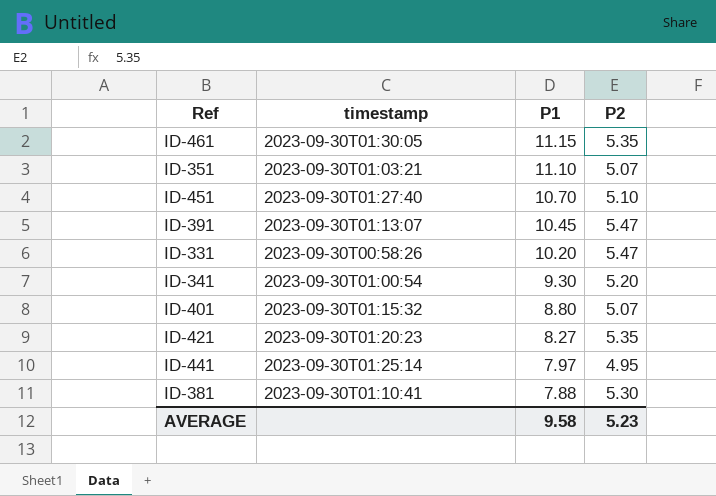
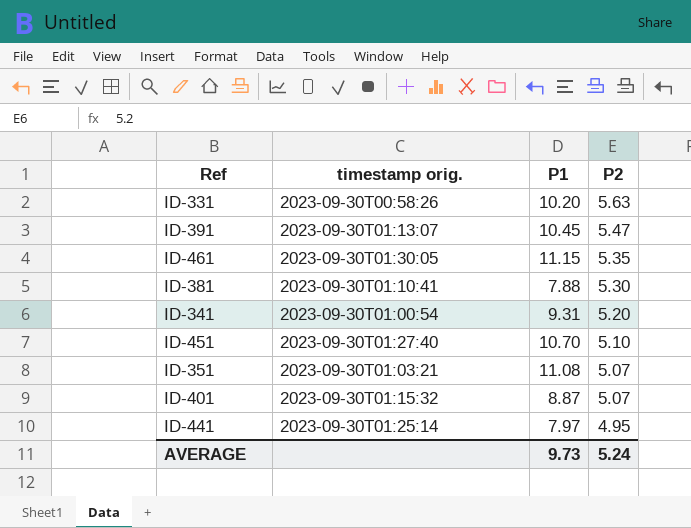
row order: P1 descending -> P2 descending
column name: timestamp -> timestamp orig.
row ID-421: 2023-09-30T01:20:23 | 8.27 | 5.35 -> none
ID-331 | P2: 5.47 -> 5.63
ID-341 | P1: 9.30 -> 9.31
ID-351 | P1: 11.10 -> 11.08
ID-401 | P1: 8.80 -> 8.87
AVERAGE | P1: 9.58 -> 9.73
AVERAGE | P2: 5.23 -> 5.24

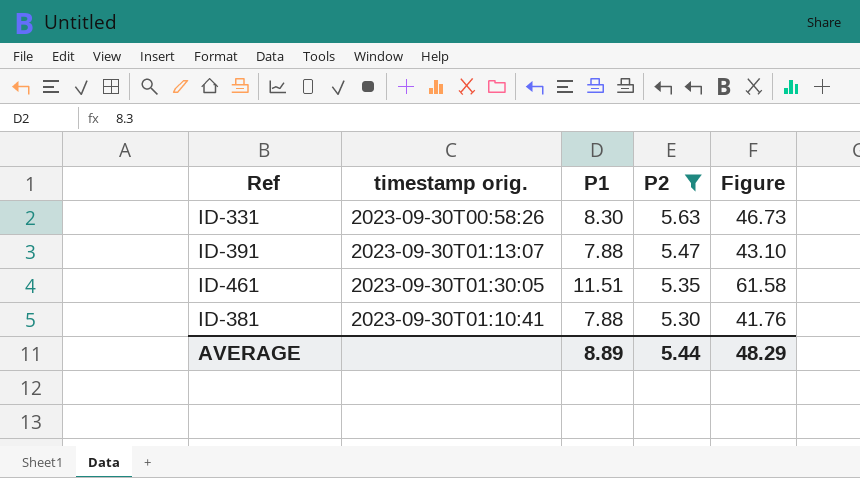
filter: none -> P2 >= 5.30
column Figure | formula: none -> [P1] * [P2]
ID-331 | P1: 10.20 -> 8.30
ID-391 | P1: 10.45 -> 7.88
ID-461 | P1: 11.15 -> 11.51
AVERAGE | P1: 9.73 -> 8.89
AVERAGE | P2: 5.24 -> 5.44

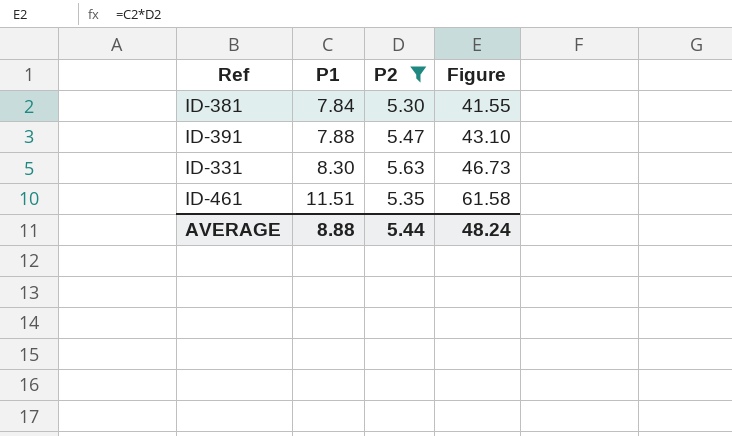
row order: P2 descending -> P1 ascending
column timestamp orig. | position: 2 -> none
ID-381 | P1: 7.88 -> 7.84
ID-381 | Figure: 41.76 -> 41.55
AVERAGE | P1: 8.89 -> 8.88
AVERAGE | Figure: 48.29 -> 48.24

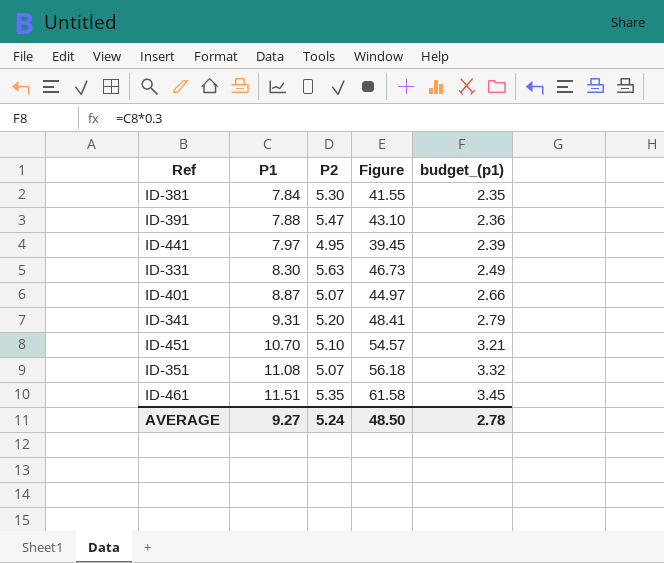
filter: P2 >= 5.30 -> none
column budget_(p1) | formula: none -> [P1] * 0.3
AVERAGE | P1: 8.88 -> 9.27
AVERAGE | P2: 5.44 -> 5.24
AVERAGE | Figure: 48.24 -> 48.50

